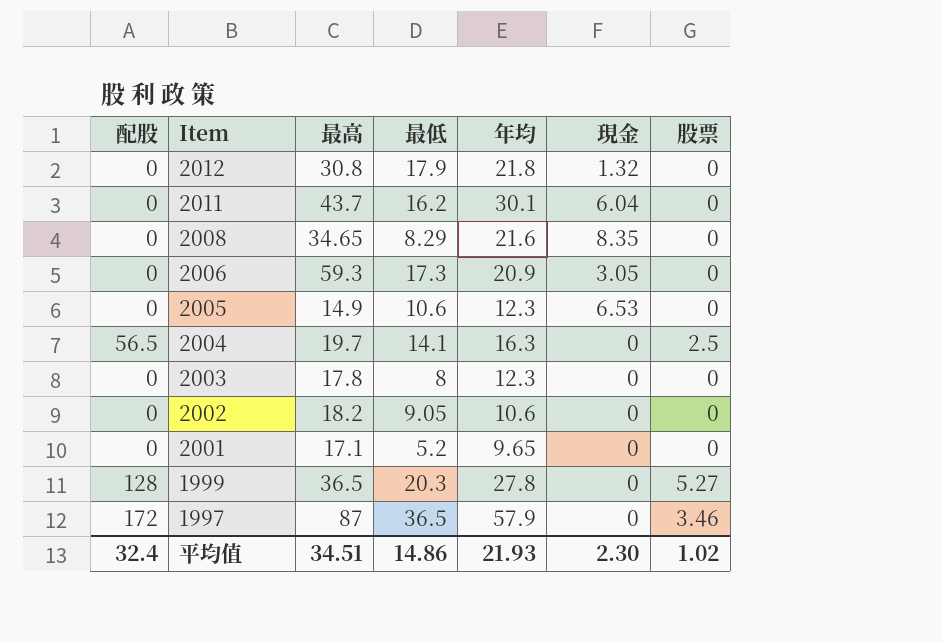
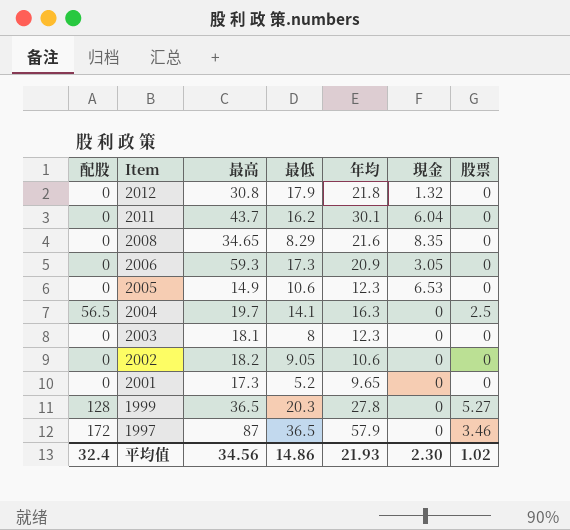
2003 | 最高: 17.8 -> 18.1
2001 | 最高: 17.1 -> 17.3
平均值 | 最高: 34.51 -> 34.56

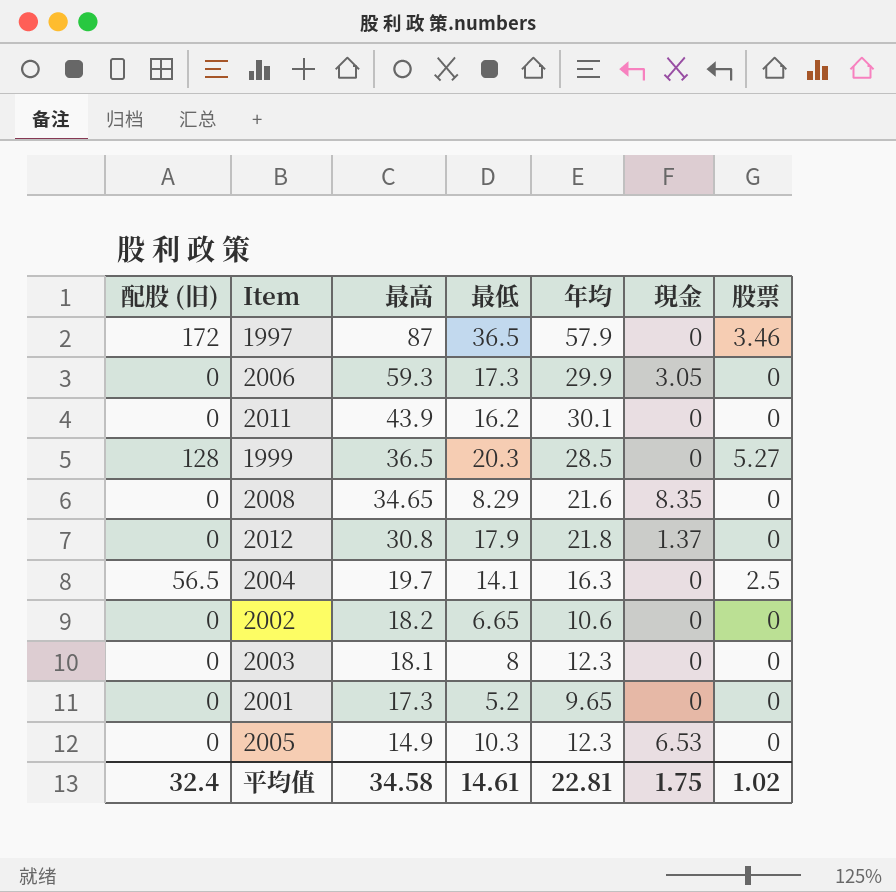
row order: Item descending -> 最高 descending
column name: 配股 -> 配股 (旧)
2006 | 年均: 20.9 -> 29.9
2011 | 最高: 43.7 -> 43.9
2011 | 現金: 6.04 -> 0
1999 | 年均: 27.8 -> 28.5
2012 | 現金: 1.32 -> 1.37
2002 | 最低: 9.05 -> 6.65
2005 | 最低: 10.6 -> 10.3
平均值 | 最高: 34.56 -> 34.58
平均值 | 最低: 14.86 -> 14.61
平均值 | 年均: 21.93 -> 22.81
平均值 | 現金: 2.30 -> 1.75

